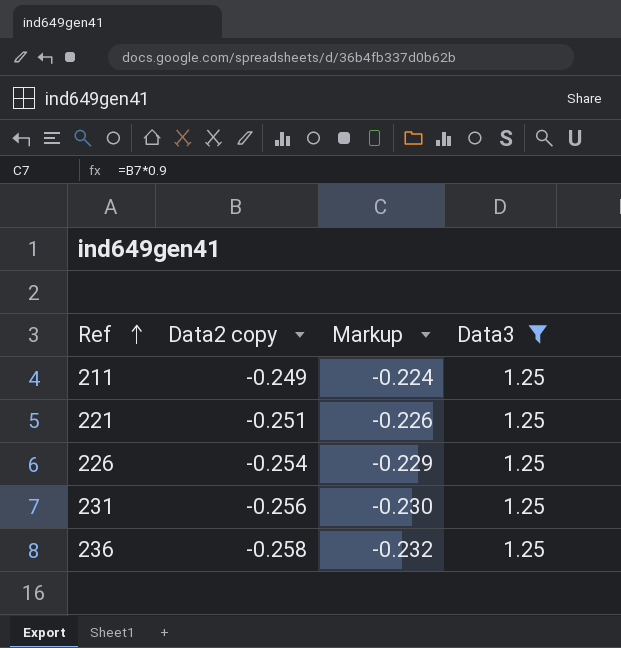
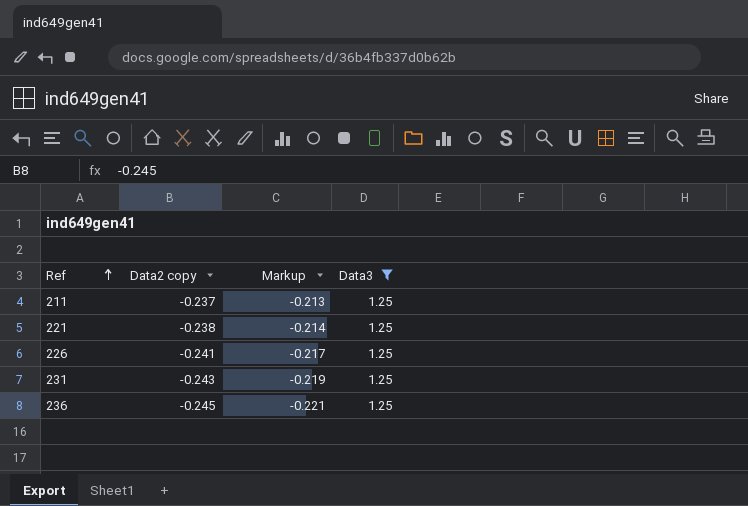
211 | Data2 copy: -0.249 -> -0.237
211 | Markup: -0.224 -> -0.213
221 | Data2 copy: -0.251 -> -0.238
221 | Markup: -0.226 -> -0.214
226 | Data2 copy: -0.254 -> -0.241
226 | Markup: -0.229 -> -0.217
231 | Data2 copy: -0.256 -> -0.243
231 | Markup: -0.230 -> -0.219
236 | Data2 copy: -0.258 -> -0.245
236 | Markup: -0.232 -> -0.221

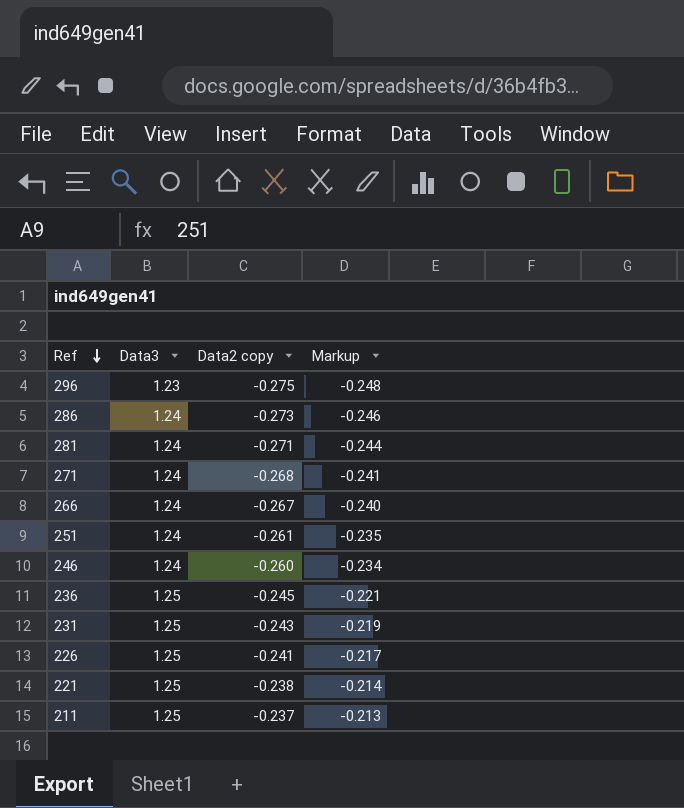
filter: Data3 = 1.25 -> none
row order: Ref ascending -> Ref descending
column Data3 | position: 4 -> 2

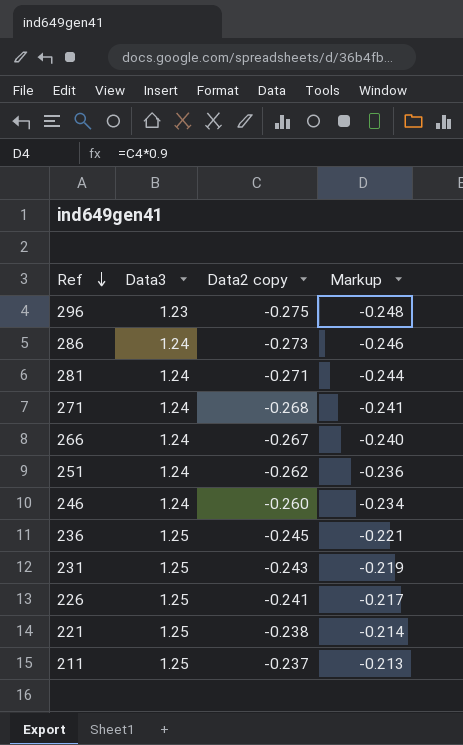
251 | Data2 copy: -0.261 -> -0.262
251 | Markup: -0.235 -> -0.236

